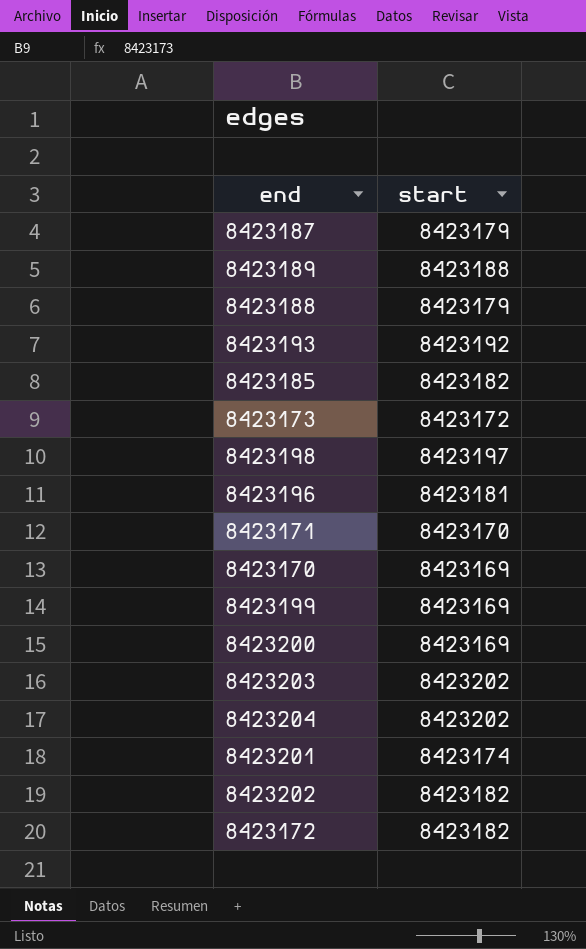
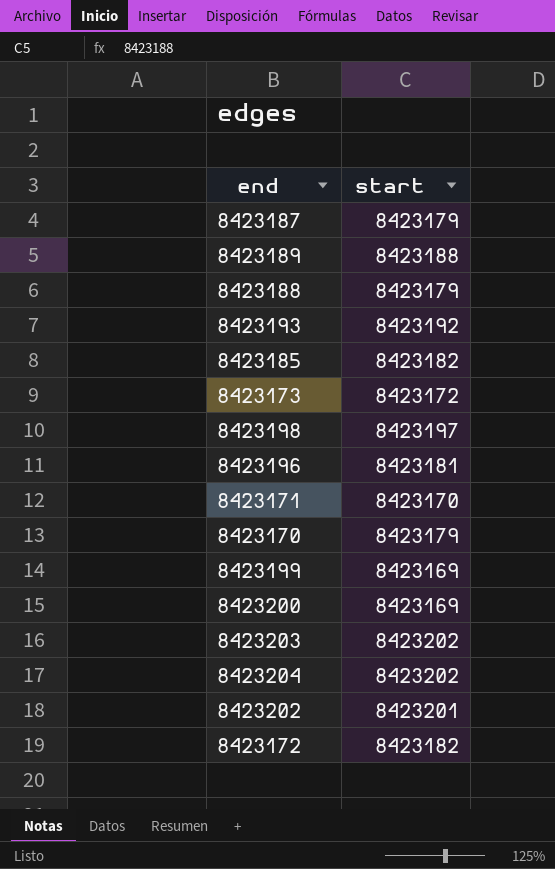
row 8423201: 8423174 -> none
8423170 | start: 8423169 -> 8423179
8423202 | start: 8423182 -> 8423201

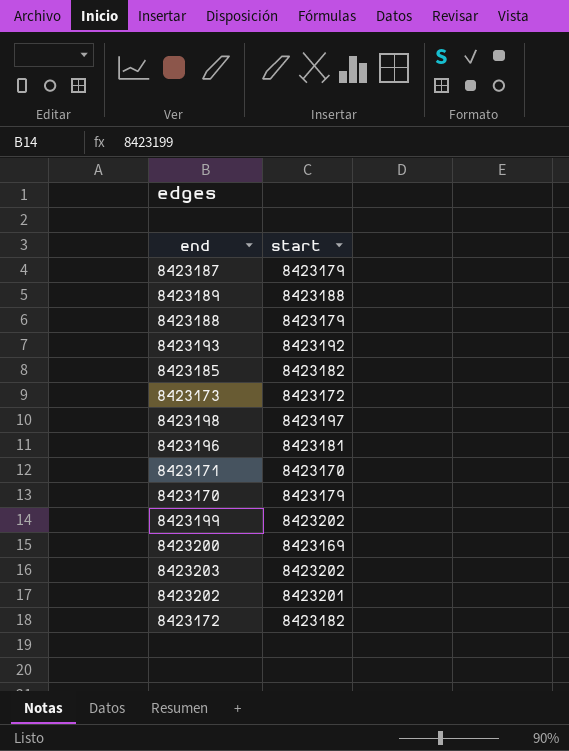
row 8423204: 8423202 -> none
8423199 | start: 8423169 -> 8423202

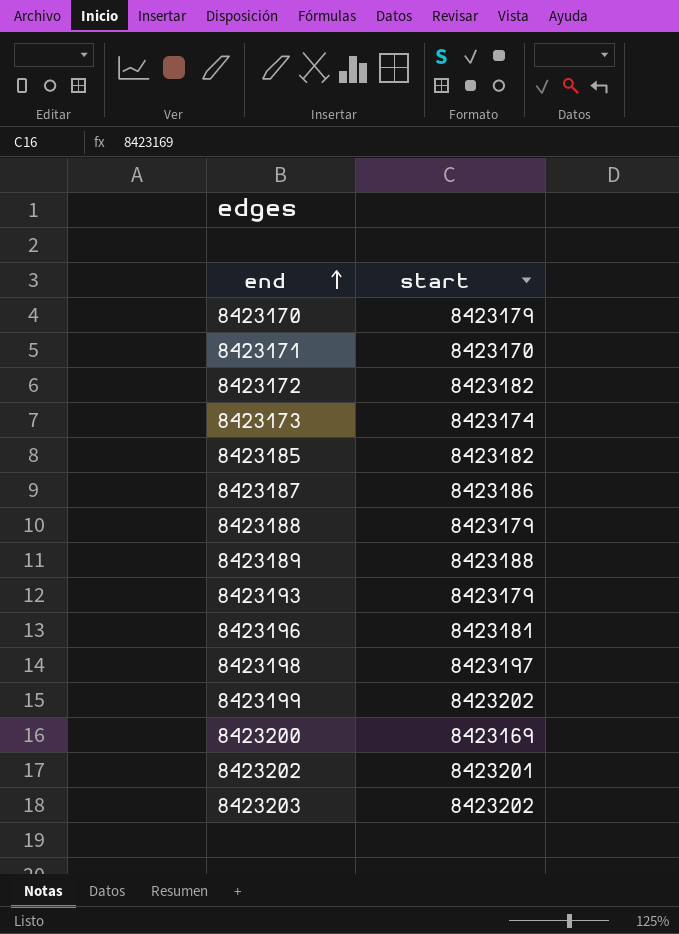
row order: none -> end ascending
8423173 | start: 8423172 -> 8423174
8423187 | start: 8423179 -> 8423186
8423193 | start: 8423192 -> 8423179

